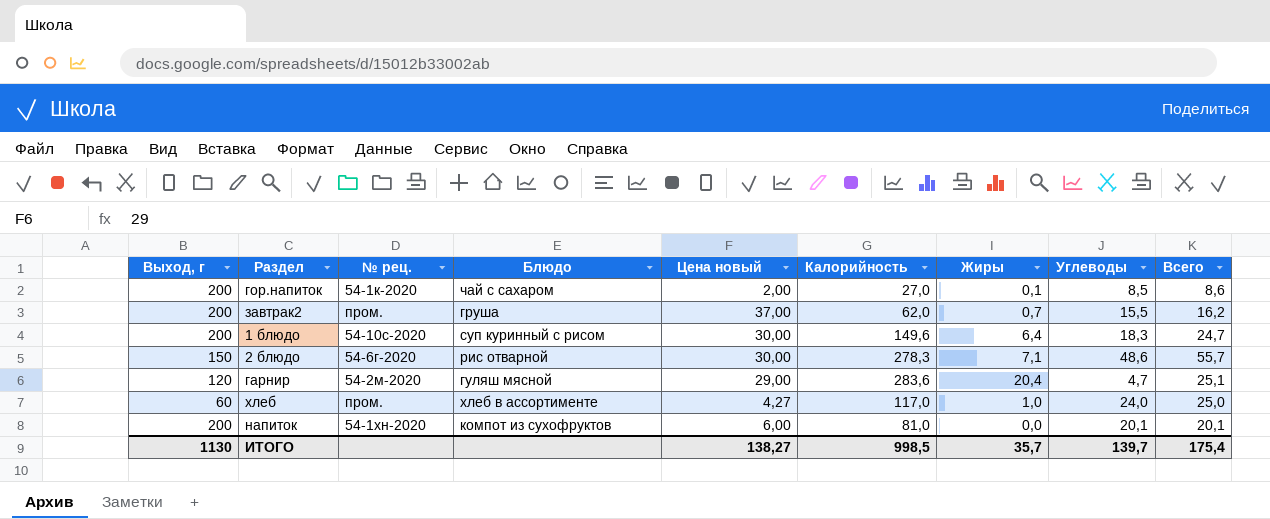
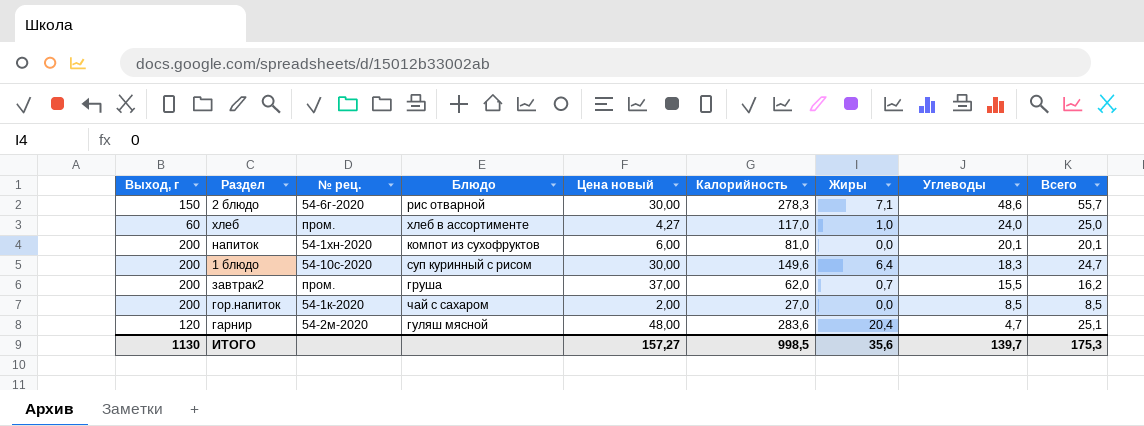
row order: none -> Углеводы descending
гор.напиток | Жиры: 0,1 -> 0,0
гор.напиток | Всего: 8,6 -> 8,5
гарнир | Цена новый: 29,00 -> 48,00
ИТОГО | Цена новый: 138,27 -> 157,27
ИТОГО | Жиры: 35,7 -> 35,6
ИТОГО | Всего: 175,4 -> 175,3

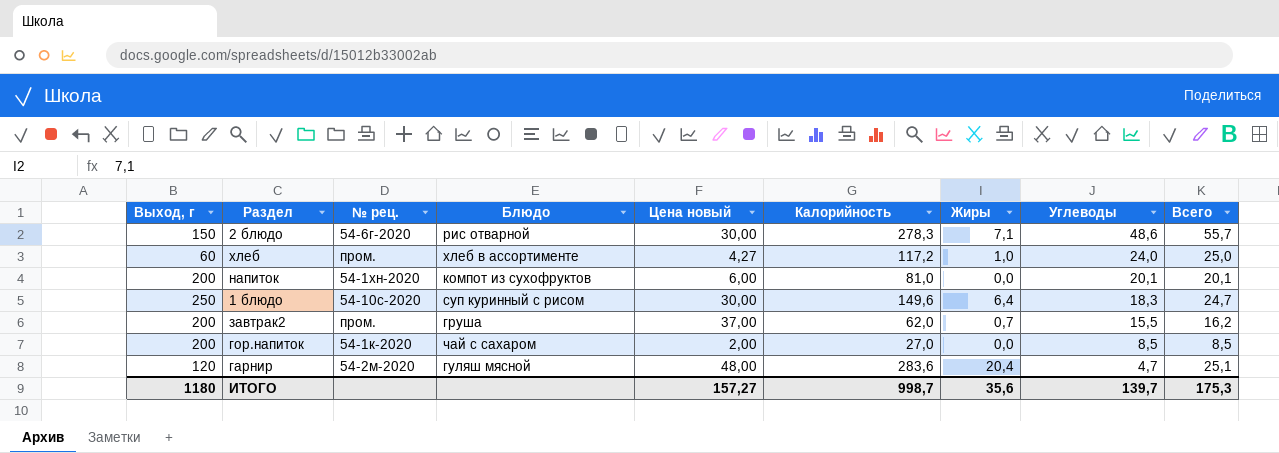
хлеб | Калорийность: 117,0 -> 117,2
1 блюдо | Выход, г: 200 -> 250
ИТОГО | Выход, г: 1130 -> 1180
ИТОГО | Калорийность: 998,5 -> 998,7

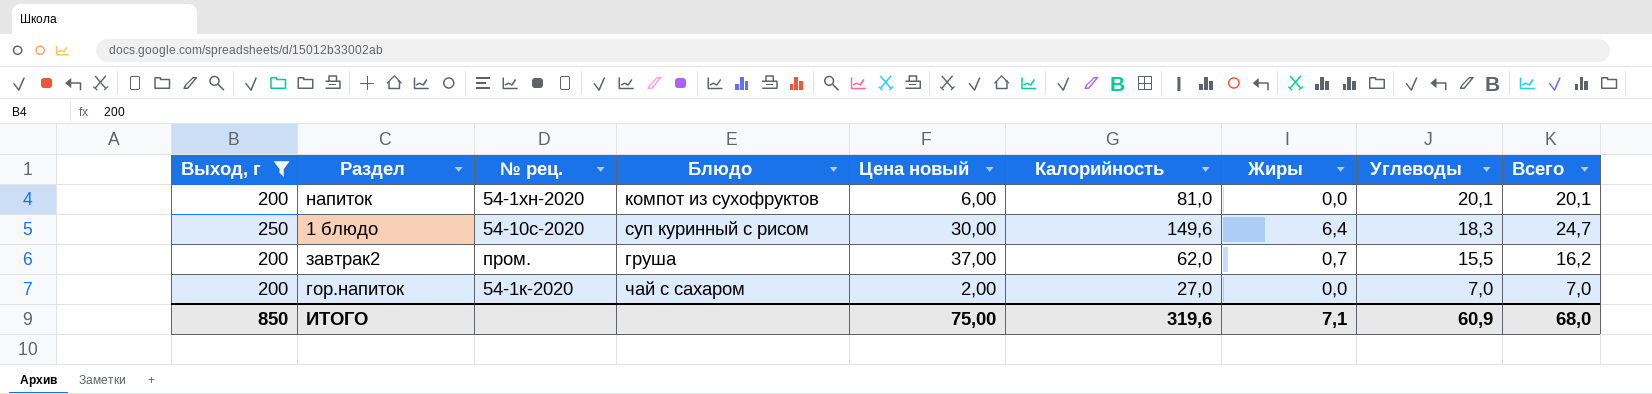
filter: none -> Выход, г >= 200
гор.напиток | Углеводы: 8,5 -> 7,0
гор.напиток | Всего: 8,5 -> 7,0
ИТОГО | Выход, г: 1180 -> 850
ИТОГО | Цена новый: 157,27 -> 75,00
ИТОГО | Калорийность: 998,7 -> 319,6
ИТОГО | Жиры: 35,6 -> 7,1
ИТОГО | Углеводы: 139,7 -> 60,9
ИТОГО | Всего: 175,3 -> 68,0

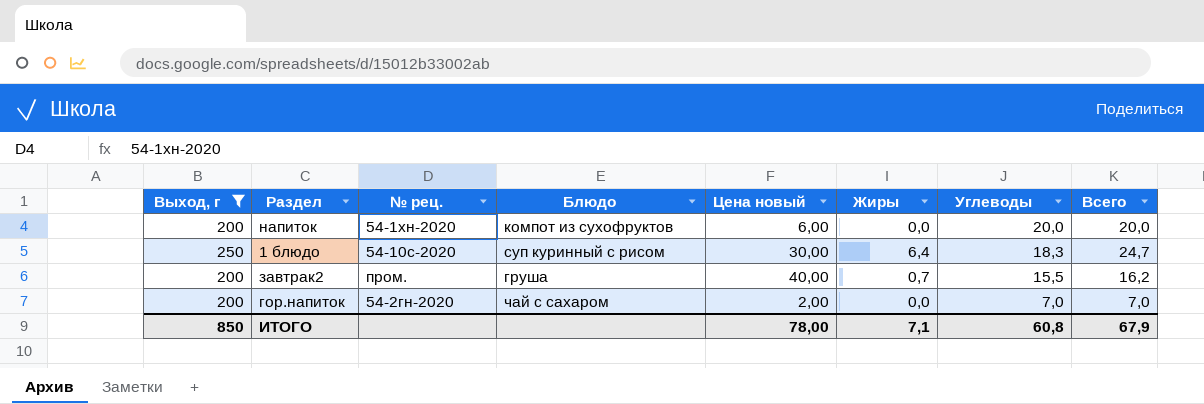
column Калорийность | position: 6 -> none
напиток | Углеводы: 20,1 -> 20,0
напиток | Всего: 20,1 -> 20,0
завтрак2 | Цена новый: 37,00 -> 40,00
гор.напиток | № рец.: 54-1к-2020 -> 54-2гн-2020
ИТОГО | Цена новый: 75,00 -> 78,00
ИТОГО | Углеводы: 60,9 -> 60,8
ИТОГО | Всего: 68,0 -> 67,9

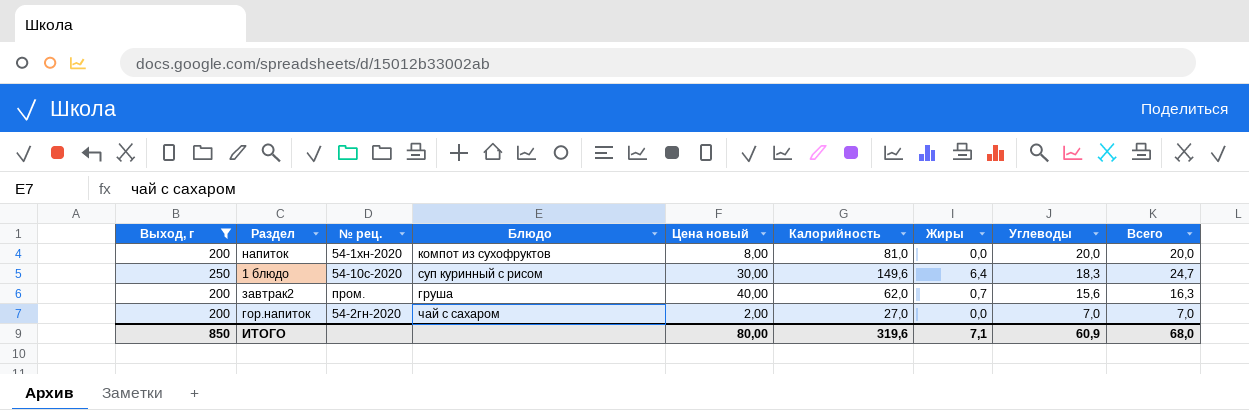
column Калорийность | position: none -> 6
напиток | Цена новый: 6,00 -> 8,00
завтрак2 | Углеводы: 15,5 -> 15,6
завтрак2 | Всего: 16,2 -> 16,3
ИТОГО | Цена новый: 78,00 -> 80,00
ИТОГО | Углеводы: 60,8 -> 60,9
ИТОГО | Всего: 67,9 -> 68,0

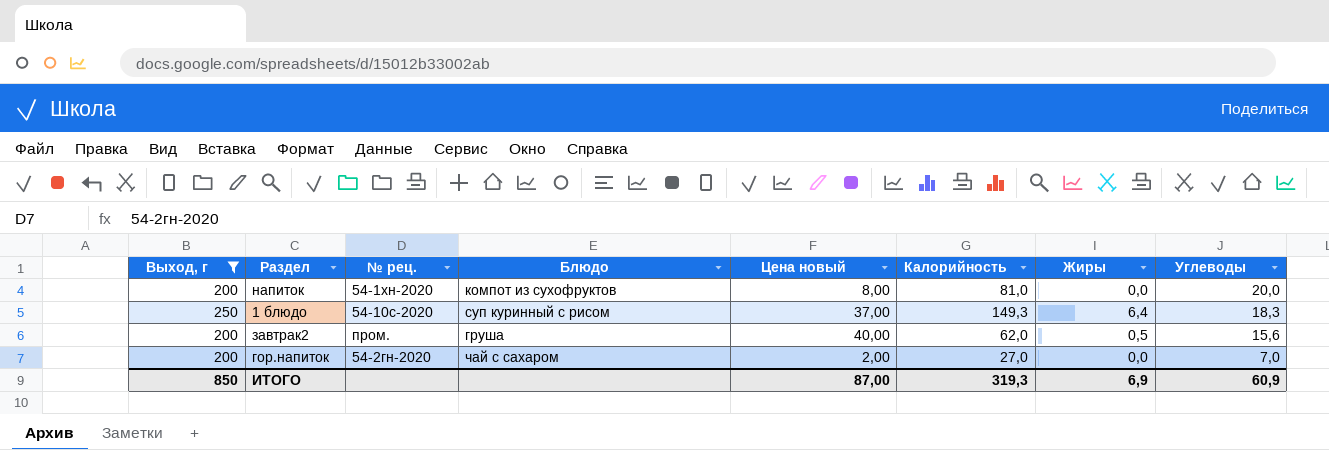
column Всего | formula: [Жиры] + [Углеводы] -> none
1 блюдо | Цена новый: 30,00 -> 37,00
1 блюдо | Калорийность: 149,6 -> 149,3
завтрак2 | Жиры: 0,7 -> 0,5
ИТОГО | Цена новый: 80,00 -> 87,00
ИТОГО | Калорийность: 319,6 -> 319,3
ИТОГО | Жиры: 7,1 -> 6,9

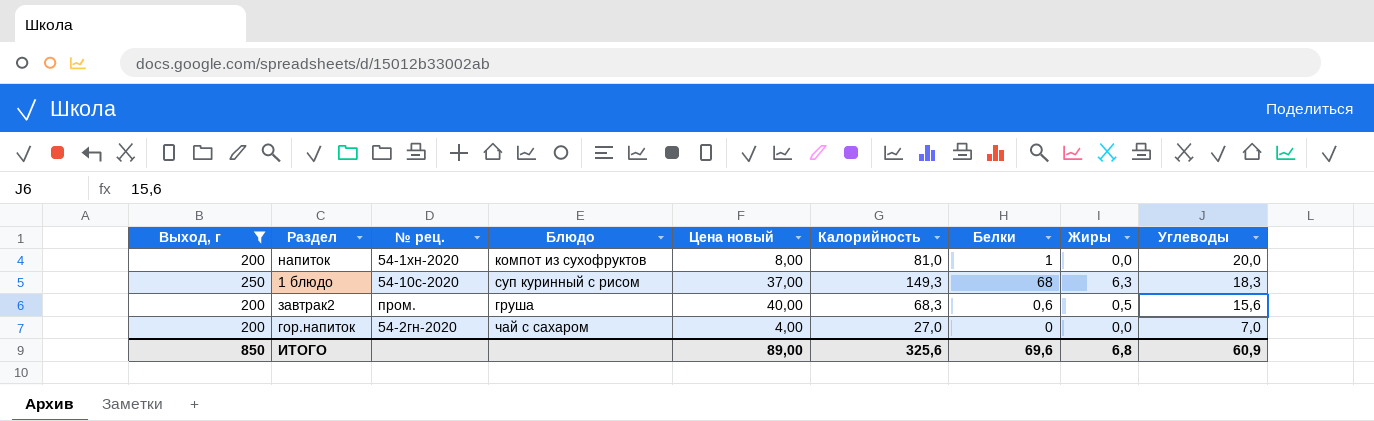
column Белки | position: none -> 7
1 блюдо | Жиры: 6,4 -> 6,3
завтрак2 | Калорийность: 62,0 -> 68,3
гор.напиток | Цена новый: 2,00 -> 4,00
ИТОГО | Цена новый: 87,00 -> 89,00
ИТОГО | Калорийность: 319,3 -> 325,6
ИТОГО | Жиры: 6,9 -> 6,8

